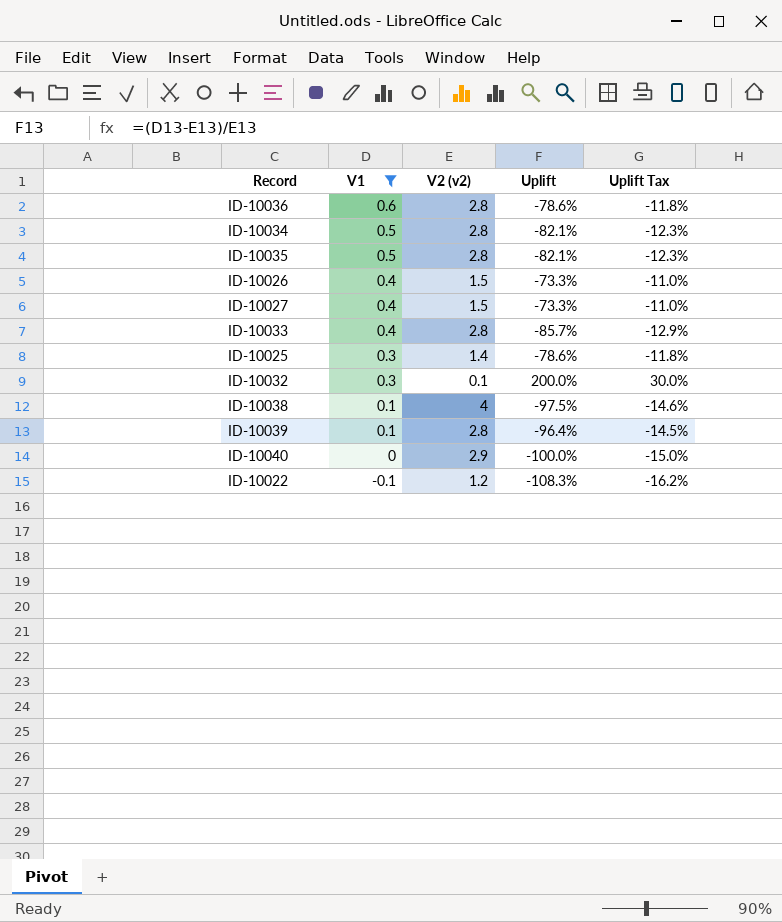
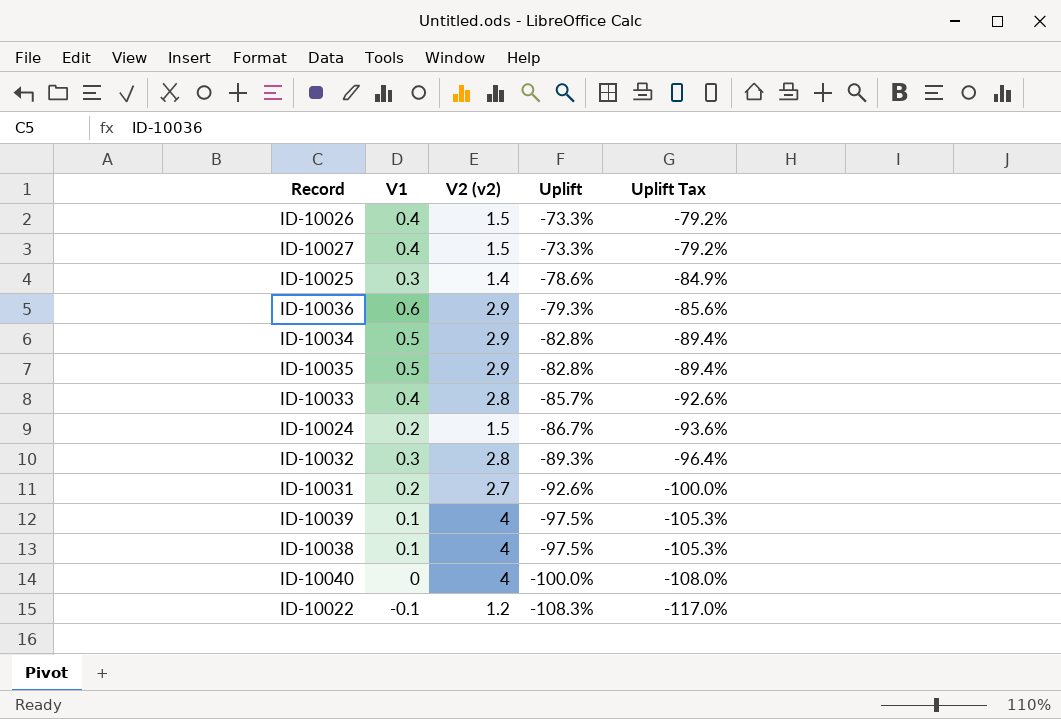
filter: V1 != 0.2 -> none
row order: V1 descending -> Uplift descending
column Uplift Tax | formula: [Uplift] * 0.15 -> [Uplift] * 1.08
ID-10036 | V2 (v2): 2.8 -> 2.9
ID-10036 | Uplift: -78.6% -> -79.3%
ID-10034 | V2 (v2): 2.8 -> 2.9
ID-10034 | Uplift: -82.1% -> -82.8%
ID-10035 | V2 (v2): 2.8 -> 2.9
ID-10035 | Uplift: -82.1% -> -82.8%
ID-10032 | V2 (v2): 0.1 -> 2.8
ID-10032 | Uplift: 200.0% -> -89.3%
ID-10039 | V2 (v2): 2.8 -> 4
ID-10039 | Uplift: -96.4% -> -97.5%
ID-10040 | V2 (v2): 2.9 -> 4

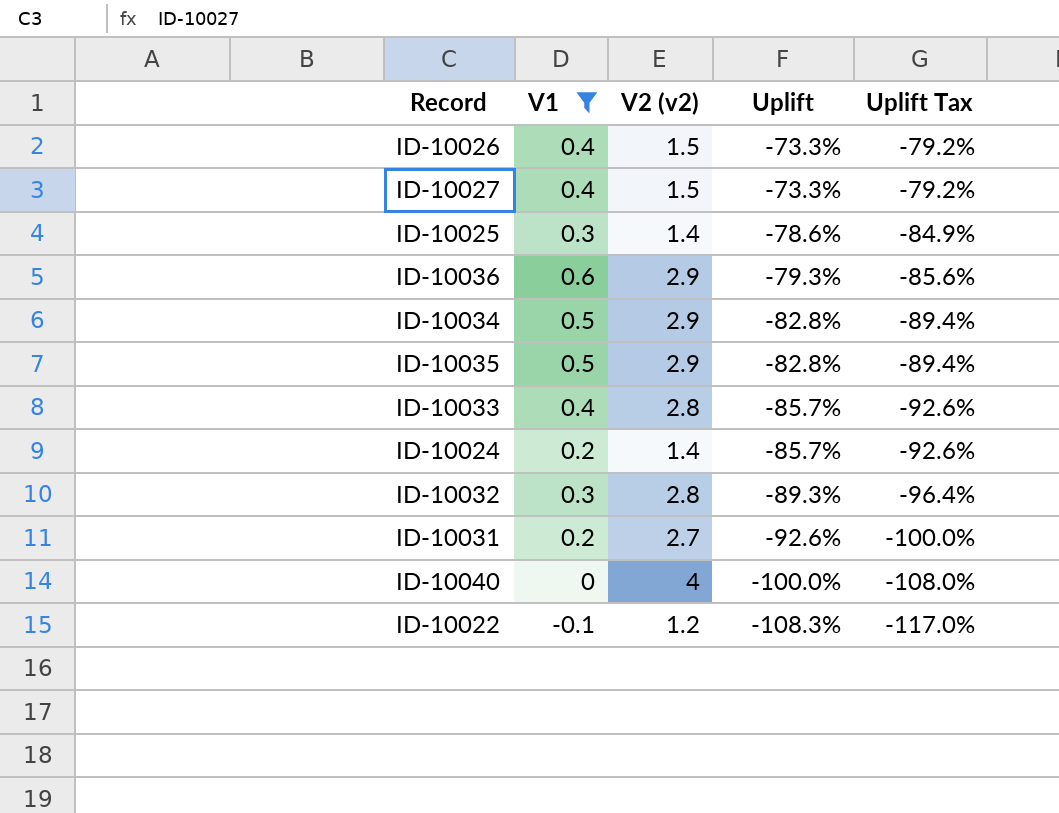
filter: none -> V1 != 0.1
ID-10024 | V2 (v2): 1.5 -> 1.4
ID-10024 | Uplift: -86.7% -> -85.7%
ID-10024 | Uplift Tax: -93.6% -> -92.6%

